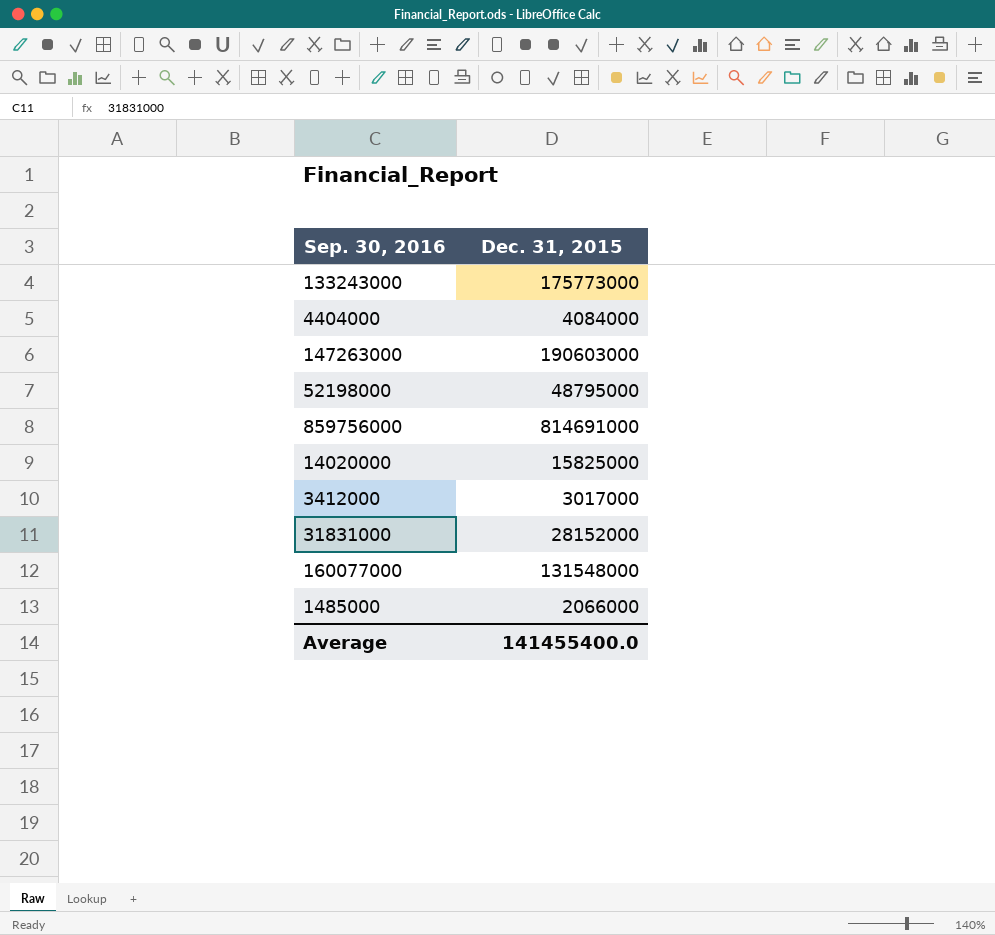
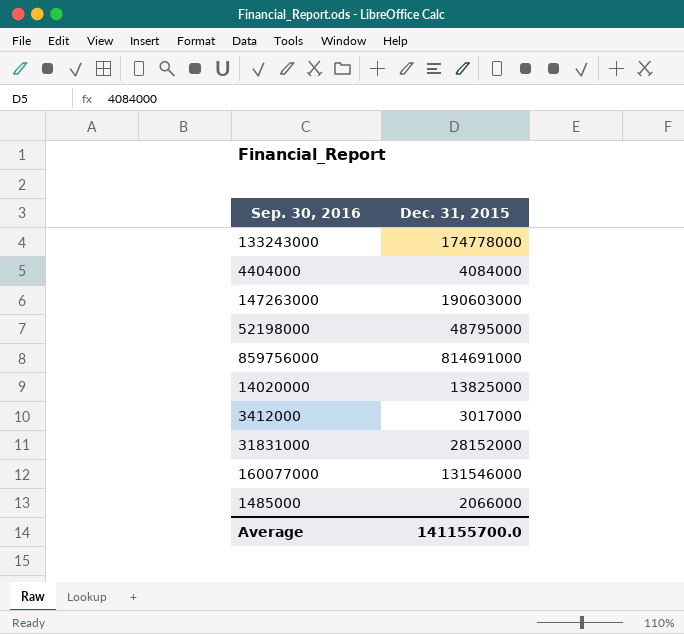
133243000 | Dec. 31, 2015: 175773000 -> 174778000
14020000 | Dec. 31, 2015: 15825000 -> 13825000
160077000 | Dec. 31, 2015: 131548000 -> 131546000
Average | Dec. 31, 2015: 141455400.0 -> 141155700.0

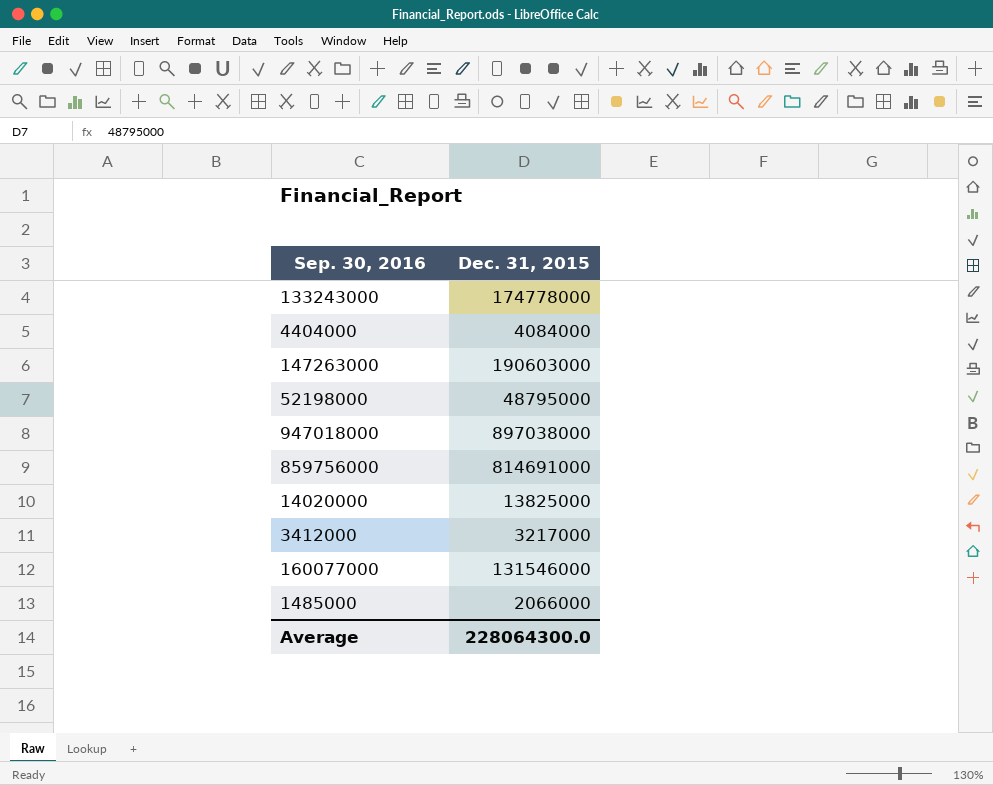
row 31831000: 28152000 -> none
row 947018000: none -> 897038000
3412000 | Dec. 31, 2015: 3017000 -> 3217000
Average | Dec. 31, 2015: 141155700.0 -> 228064300.0

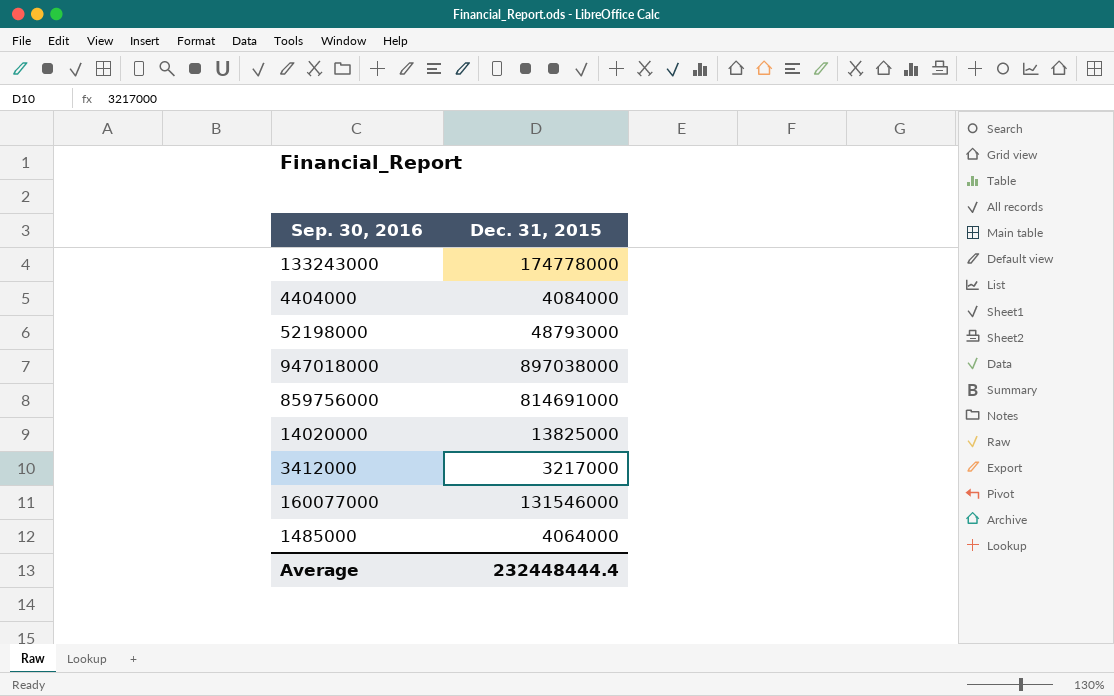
row 147263000: 190603000 -> none
52198000 | Dec. 31, 2015: 48795000 -> 48793000
1485000 | Dec. 31, 2015: 2066000 -> 4064000
Average | Dec. 31, 2015: 228064300.0 -> 232448444.4

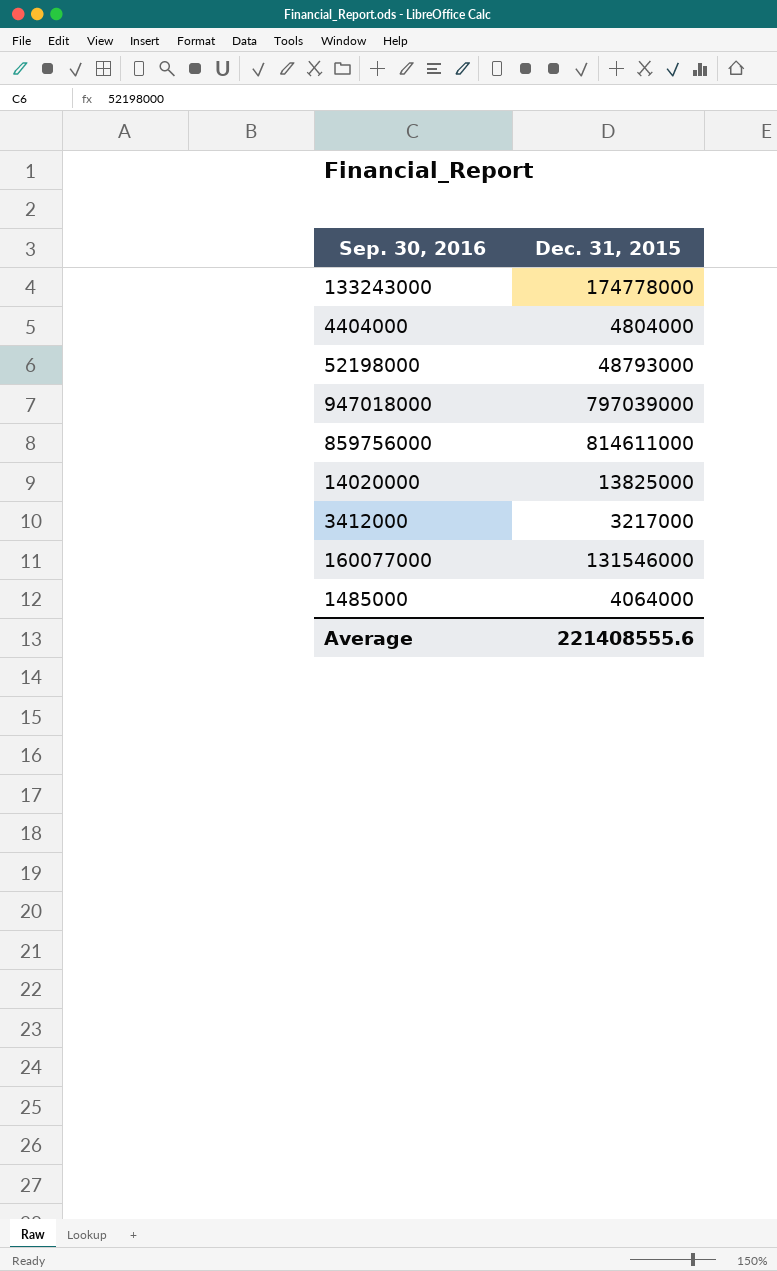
4404000 | Dec. 31, 2015: 4084000 -> 4804000
947018000 | Dec. 31, 2015: 897038000 -> 797039000
859756000 | Dec. 31, 2015: 814691000 -> 814611000
Average | Dec. 31, 2015: 232448444.4 -> 221408555.6

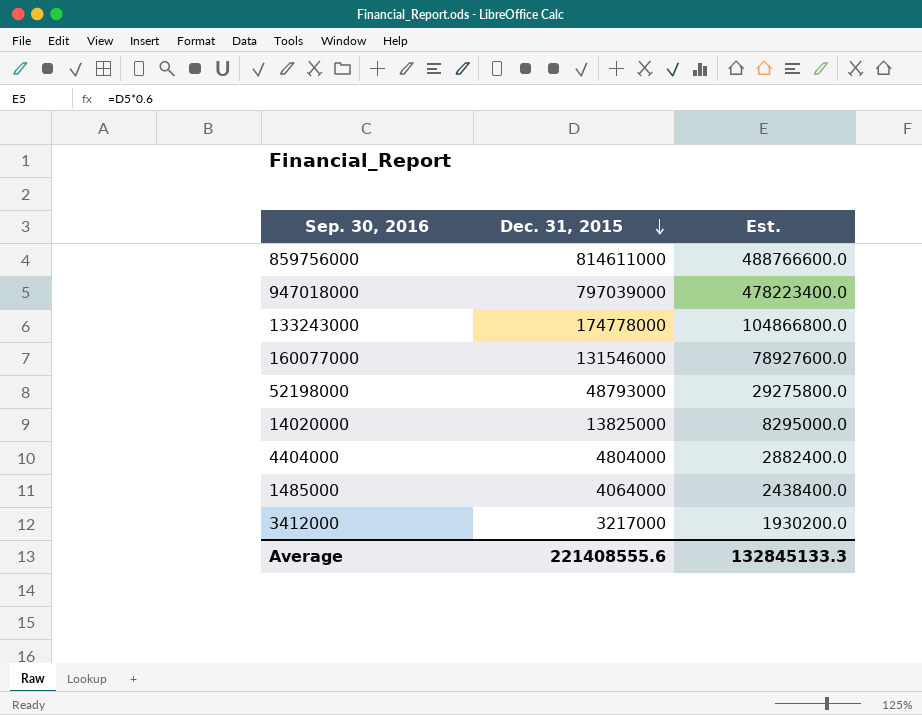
row order: none -> Dec. 31, 2015 descending
column Est. | formula: none -> [Dec. 31, 2015] * 0.6

